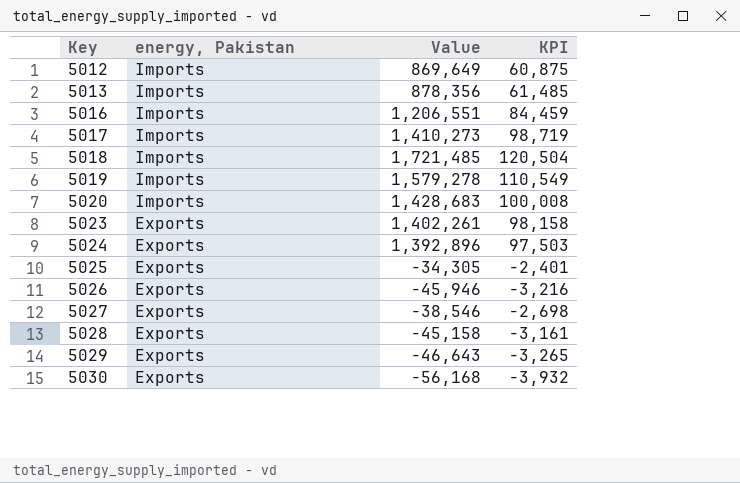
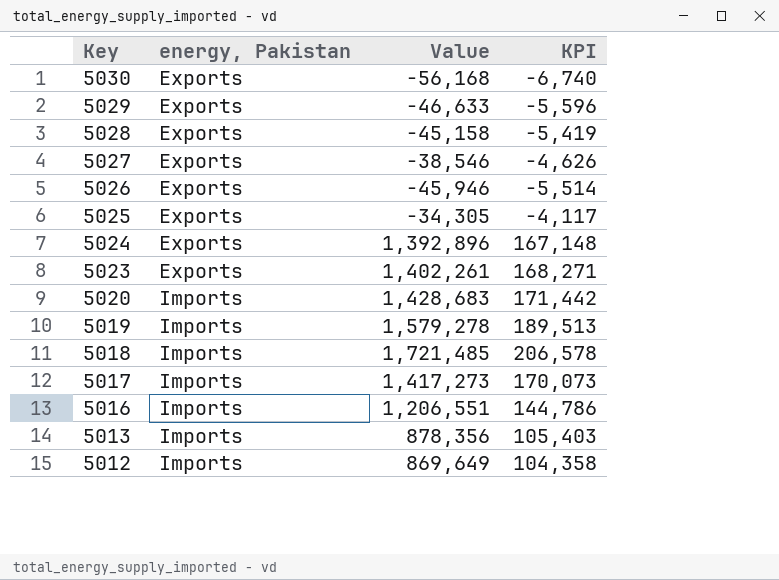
row order: Key ascending -> Key descending
column KPI | formula: [Value] * 0.07 -> [Value] * 0.12
5029 | Value: -46,643 -> -46,633
5017 | Value: 1,410,273 -> 1,417,273

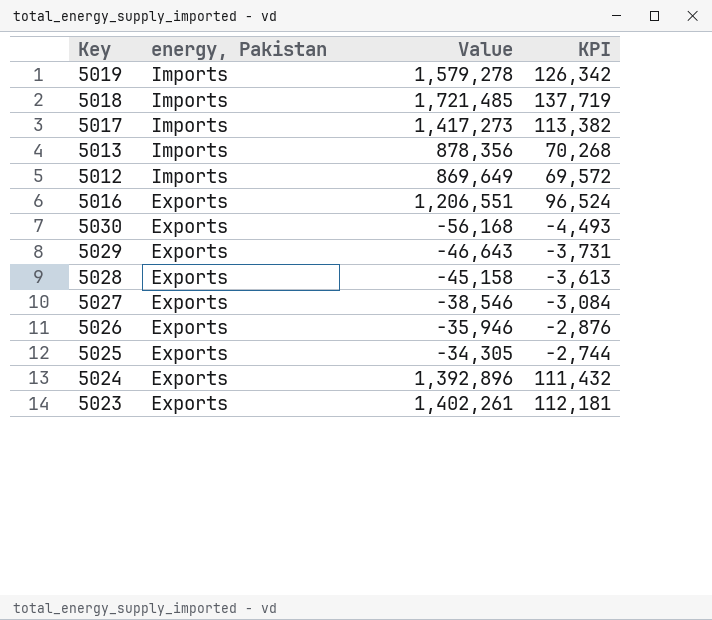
row order: Key descending -> energy, Pakistan descending
column KPI | formula: [Value] * 0.12 -> [Value] * 0.08
row 5020: Imports | 1,428,683 | 171,442 -> none
5016 | energy, Pakistan: Imports -> Exports
5029 | Value: -46,633 -> -46,643
5026 | Value: -45,946 -> -35,946

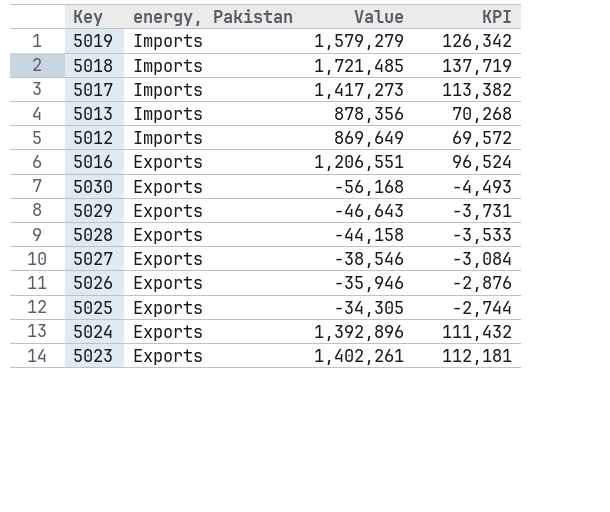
5019 | Value: 1,579,278 -> 1,579,279
5028 | Value: -45,158 -> -44,158
5028 | KPI: -3,613 -> -3,533

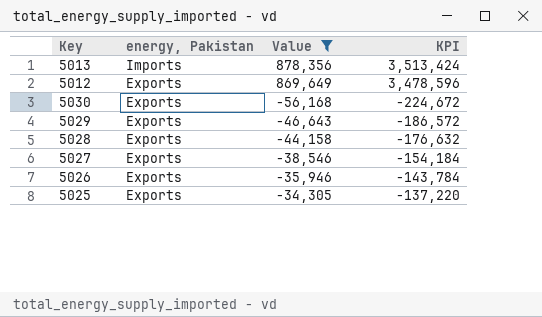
filter: none -> Value <= 878,356
column KPI | formula: [Value] * 0.08 -> [Value] * 4
5012 | energy, Pakistan: Imports -> Exports

